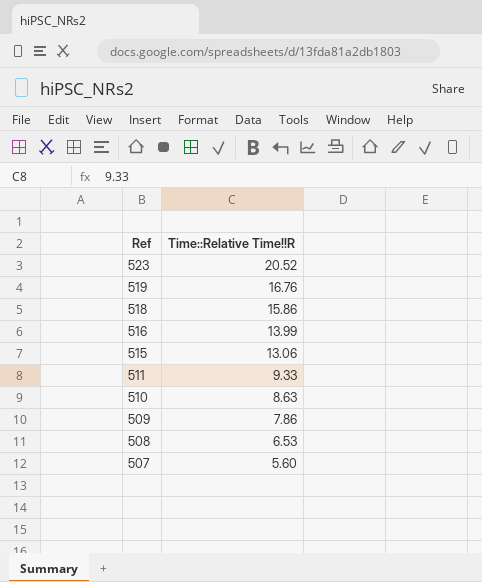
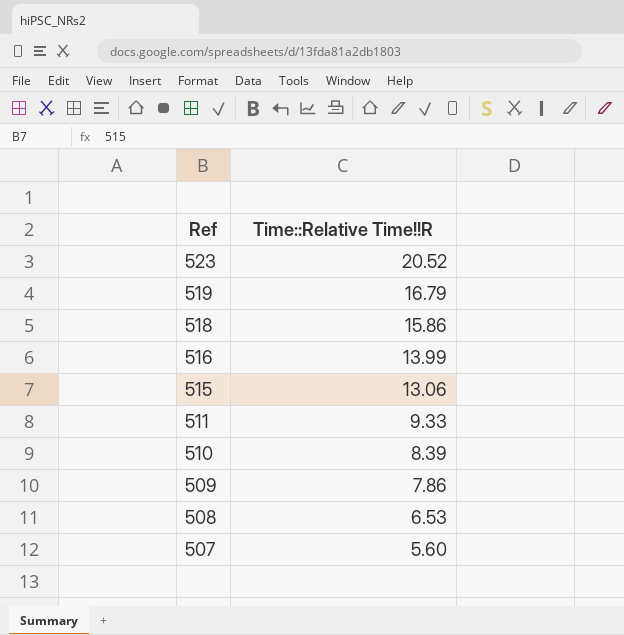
519 | Time::Relative Time!!R: 16.76 -> 16.79
510 | Time::Relative Time!!R: 8.63 -> 8.39

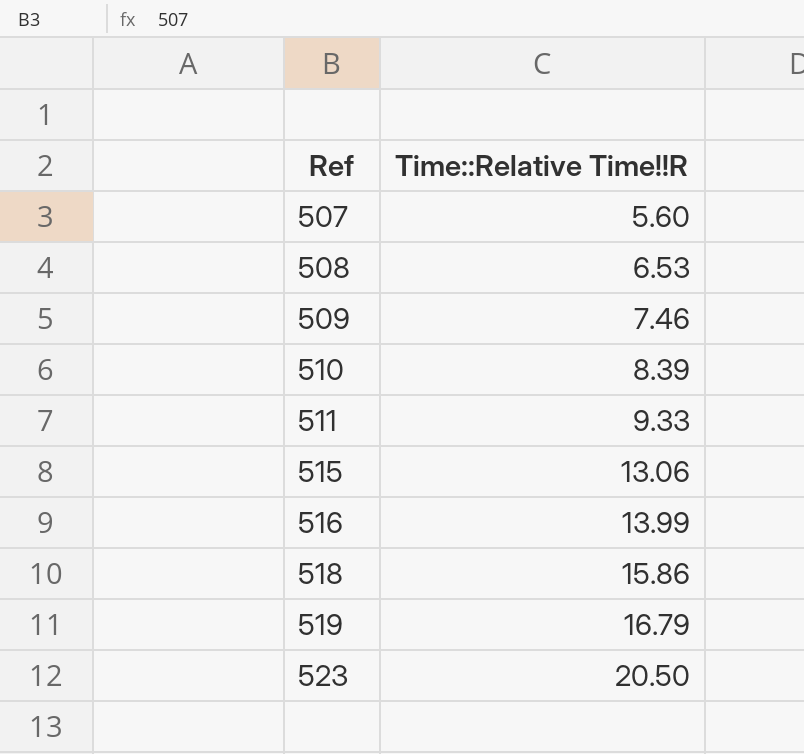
row order: Ref descending -> Ref ascending
509 | Time::Relative Time!!R: 7.86 -> 7.46
523 | Time::Relative Time!!R: 20.52 -> 20.50

